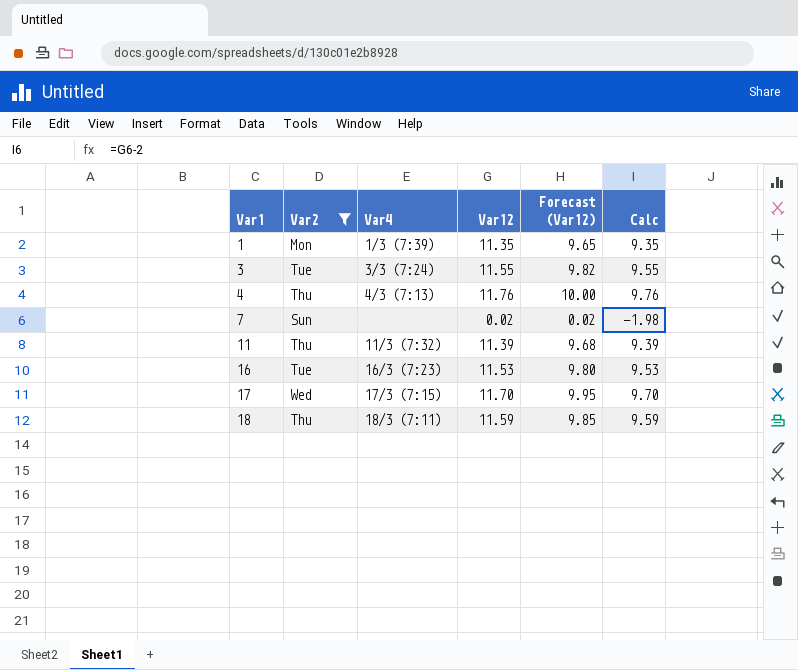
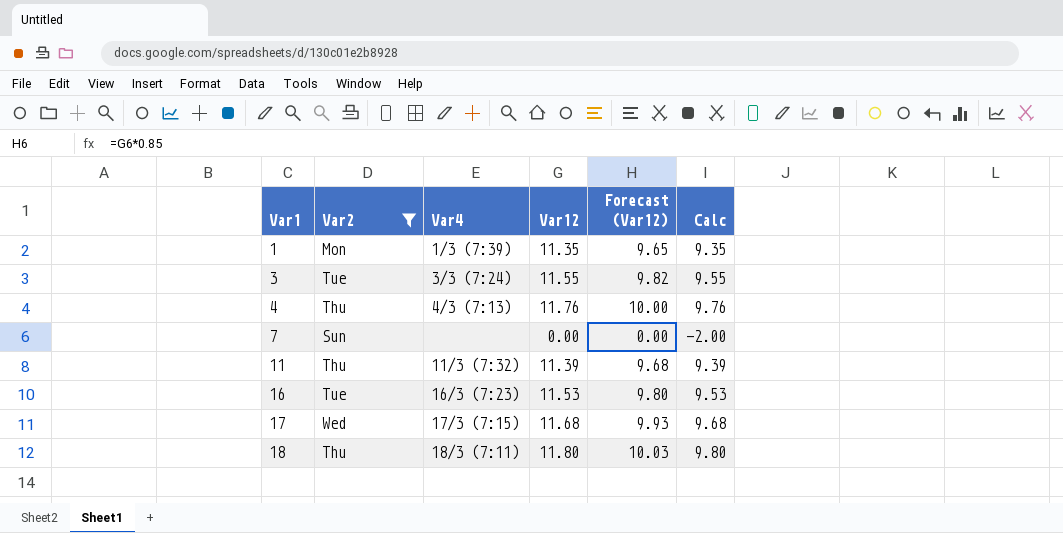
7 | Var12: 0.02 -> 0.00
7 | Forecast (Var12): 0.02 -> 0.00
7 | Calc: -1.98 -> -2.00
17 | Var12: 11.70 -> 11.68
17 | Forecast (Var12): 9.95 -> 9.93
17 | Calc: 9.70 -> 9.68
18 | Var12: 11.59 -> 11.80
18 | Forecast (Var12): 9.85 -> 10.03
18 | Calc: 9.59 -> 9.80

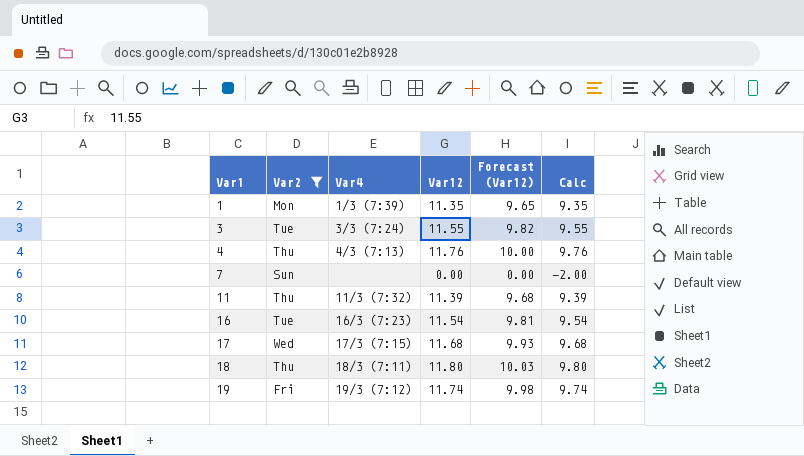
16 | Var12: 11.53 -> 11.54
16 | Forecast (Var12): 9.80 -> 9.81
16 | Calc: 9.53 -> 9.54
row 19: none -> Fri | 19/3 (7:12) | 11.74 | 9.98 | 9.74

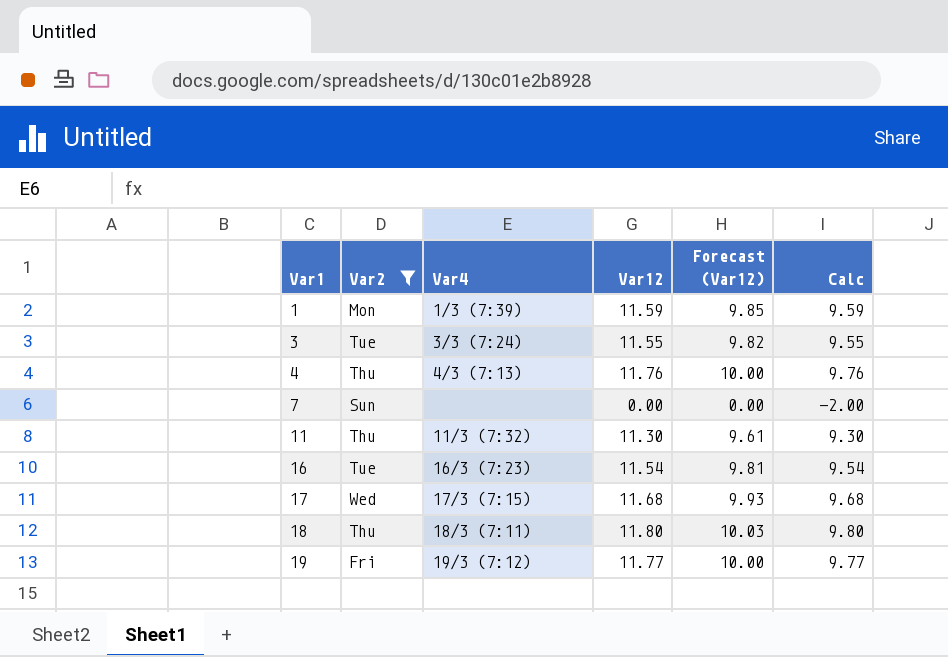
1 | Var12: 11.35 -> 11.59
1 | Forecast (Var12): 9.65 -> 9.85
1 | Calc: 9.35 -> 9.59
11 | Var12: 11.39 -> 11.30
11 | Forecast (Var12): 9.68 -> 9.61
11 | Calc: 9.39 -> 9.30
19 | Var12: 11.74 -> 11.77
19 | Forecast (Var12): 9.98 -> 10.00
19 | Calc: 9.74 -> 9.77

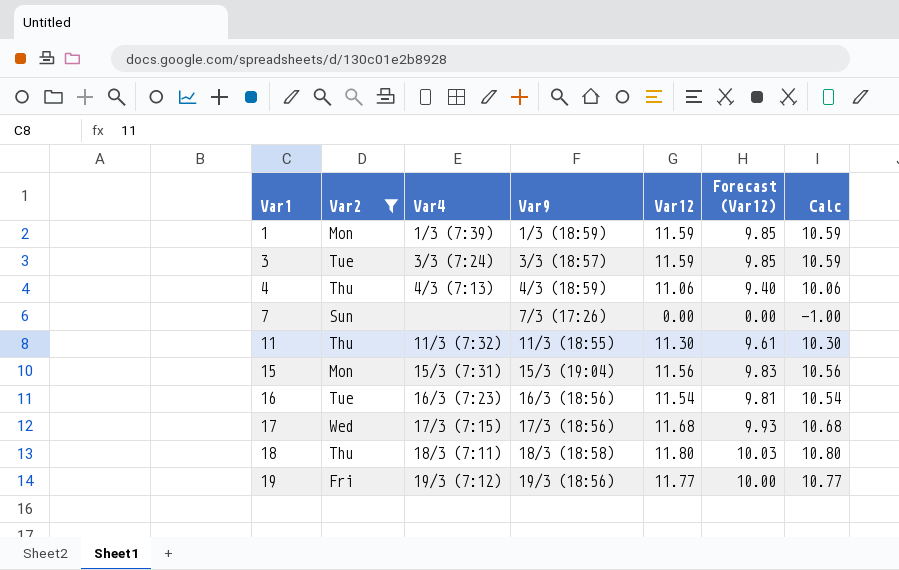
column Var9 | position: none -> 4
column Calc | formula: [Var12] - 2 -> [Var12] - 1
3 | Var12: 11.55 -> 11.59
3 | Forecast (Var12): 9.82 -> 9.85
4 | Var12: 11.76 -> 11.06
4 | Forecast (Var12): 10.00 -> 9.40
row 15: none -> Mon | 15/3 (7:31) | 15/3 (19:04) | 11.56 | 9.83 | 10.56

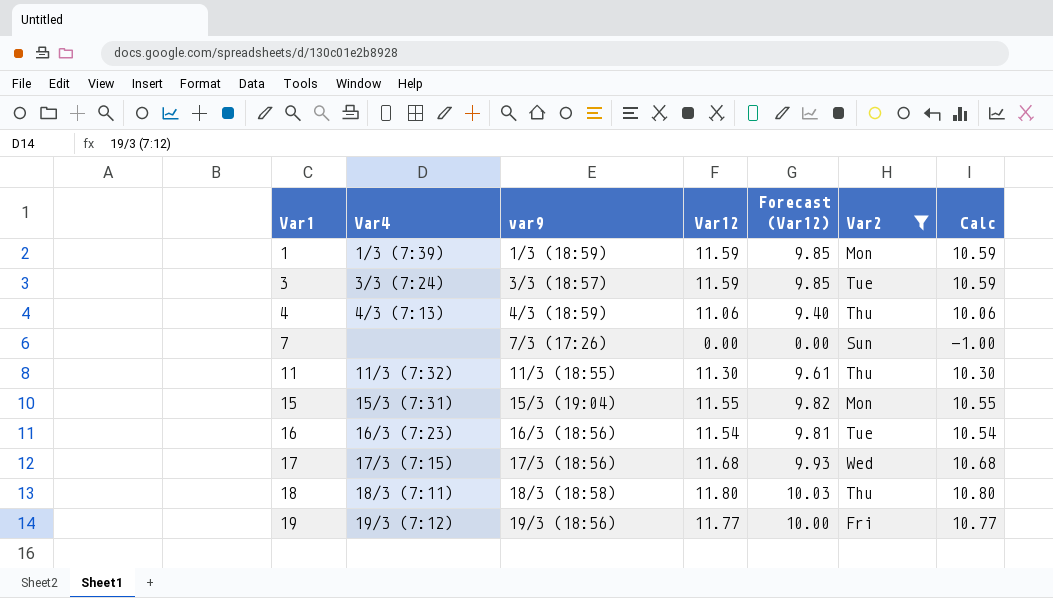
column name: Var9 -> var9
column Var2 | position: 2 -> 6
15 | Var12: 11.56 -> 11.55
15 | Forecast (Var12): 9.83 -> 9.82
15 | Calc: 10.56 -> 10.55

